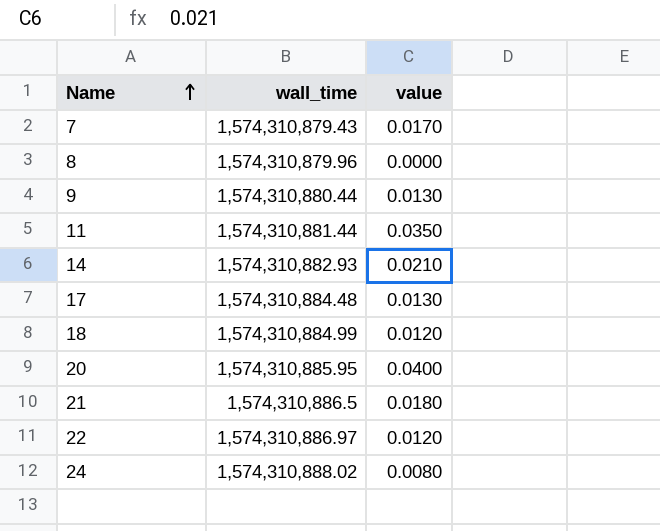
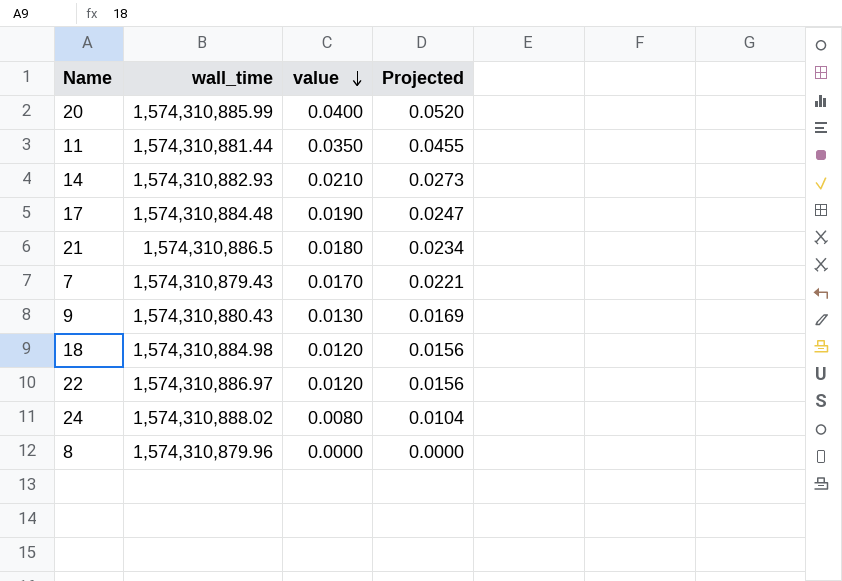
row order: Name ascending -> value descending
column Projected | formula: none -> [value] * 1.3
20 | wall_time: 1,574,310,885.95 -> 1,574,310,885.99
17 | value: 0.0130 -> 0.0190
9 | wall_time: 1,574,310,880.44 -> 1,574,310,880.43
18 | wall_time: 1,574,310,884.99 -> 1,574,310,884.98

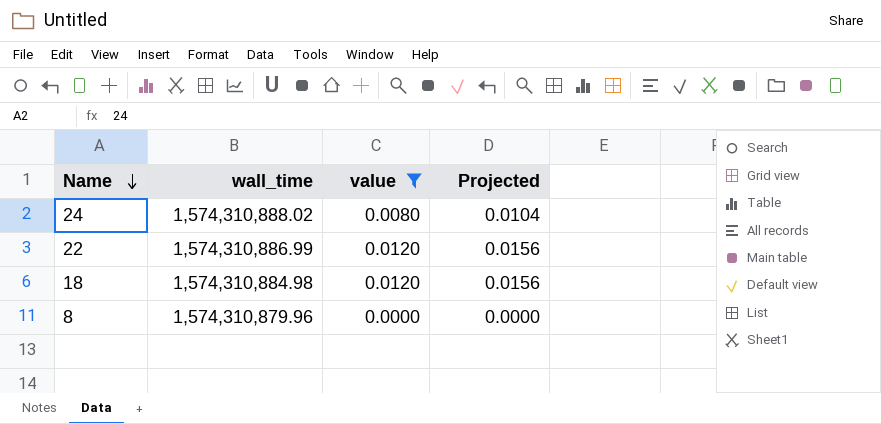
filter: none -> value <= 0.0120
row order: value descending -> Name descending
22 | wall_time: 1,574,310,886.97 -> 1,574,310,886.99

